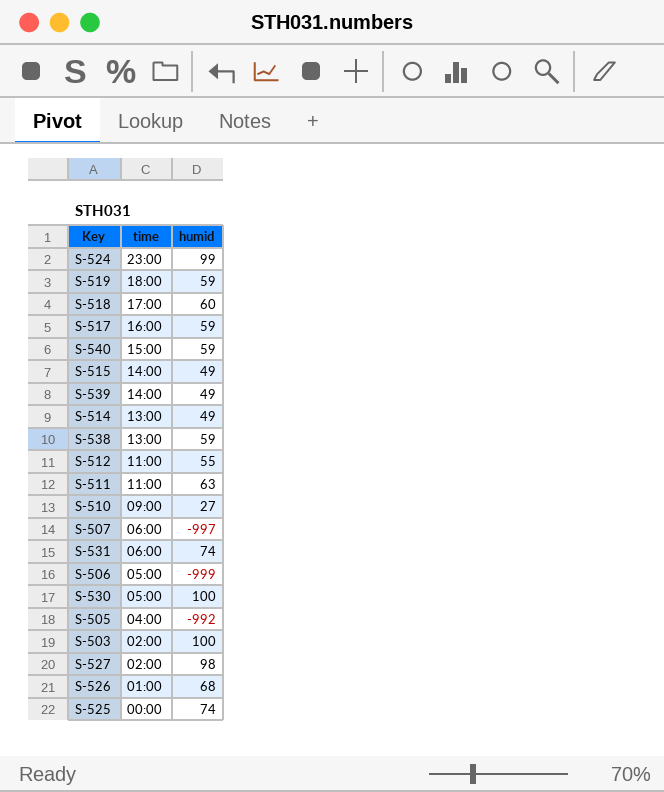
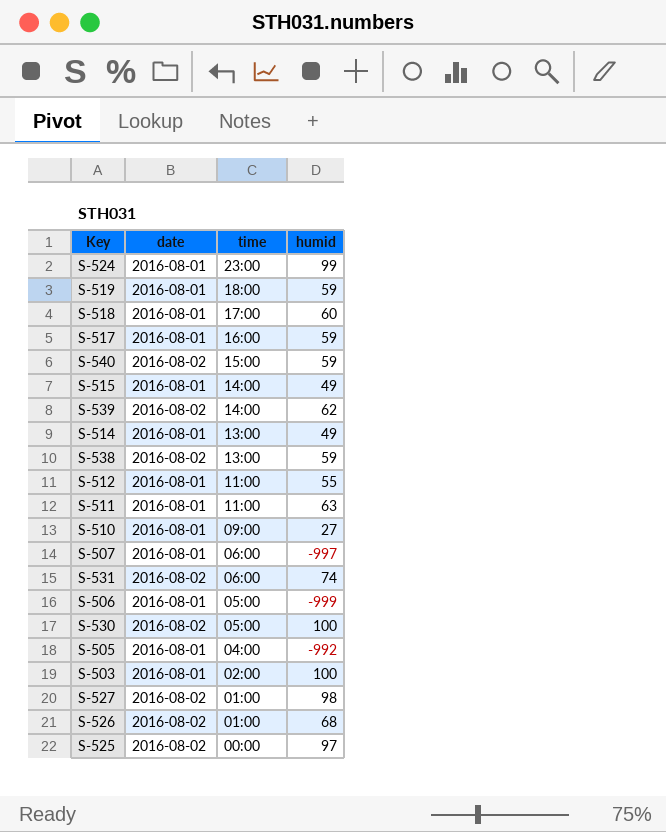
column date | position: none -> 2
S-539 | humid: 49 -> 62
S-527 | time: 02:00 -> 01:00
S-525 | humid: 74 -> 97

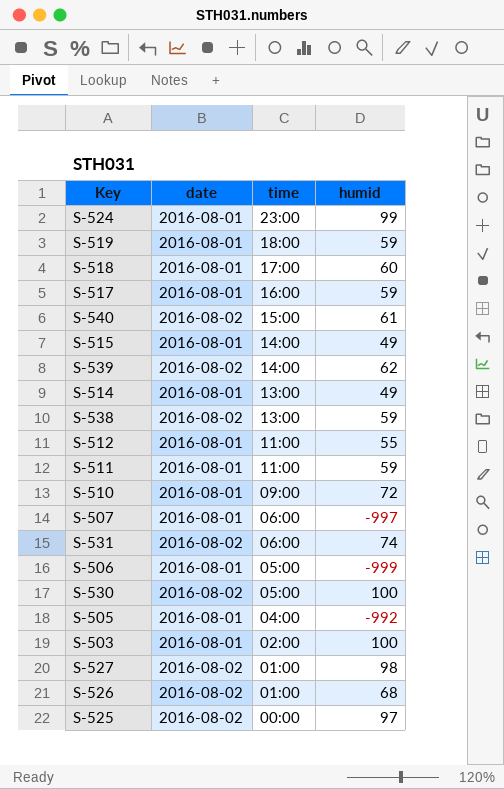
S-540 | humid: 59 -> 61
S-511 | humid: 63 -> 59
S-510 | humid: 27 -> 72

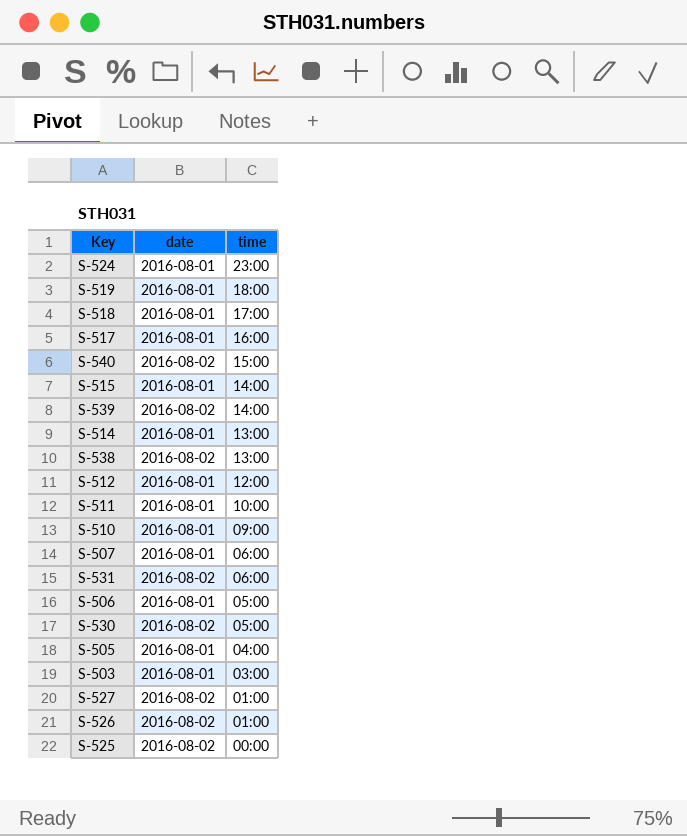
column humid | position: 4 -> none
S-512 | time: 11:00 -> 12:00
S-511 | time: 11:00 -> 10:00
S-503 | time: 02:00 -> 03:00

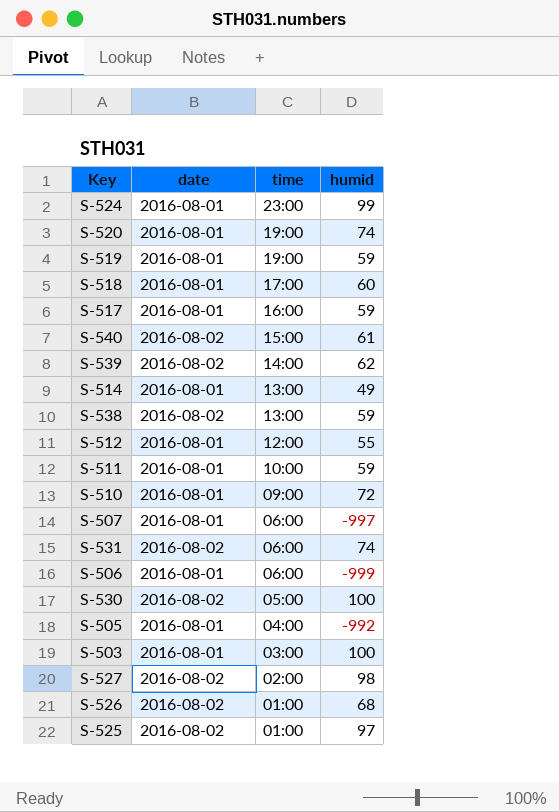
column humid | position: none -> 4
row S-515: 2016-08-01 | 14:00 -> none
row S-520: none -> 2016-08-01 | 19:00 | 74
S-519 | time: 18:00 -> 19:00
S-506 | time: 05:00 -> 06:00
S-527 | time: 01:00 -> 02:00
S-525 | time: 00:00 -> 01:00

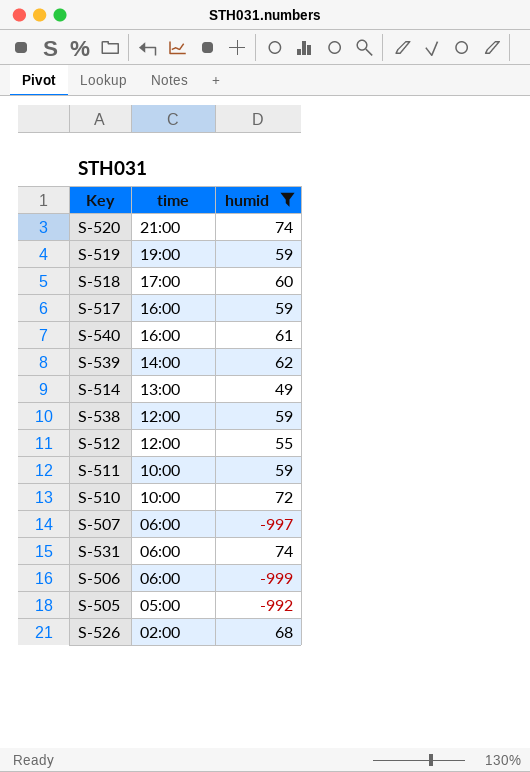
filter: none -> humid <= 74
column date | position: 2 -> none
S-520 | time: 19:00 -> 21:00
S-540 | time: 15:00 -> 16:00
S-538 | time: 13:00 -> 12:00
S-510 | time: 09:00 -> 10:00
S-505 | time: 04:00 -> 05:00
S-526 | time: 01:00 -> 02:00

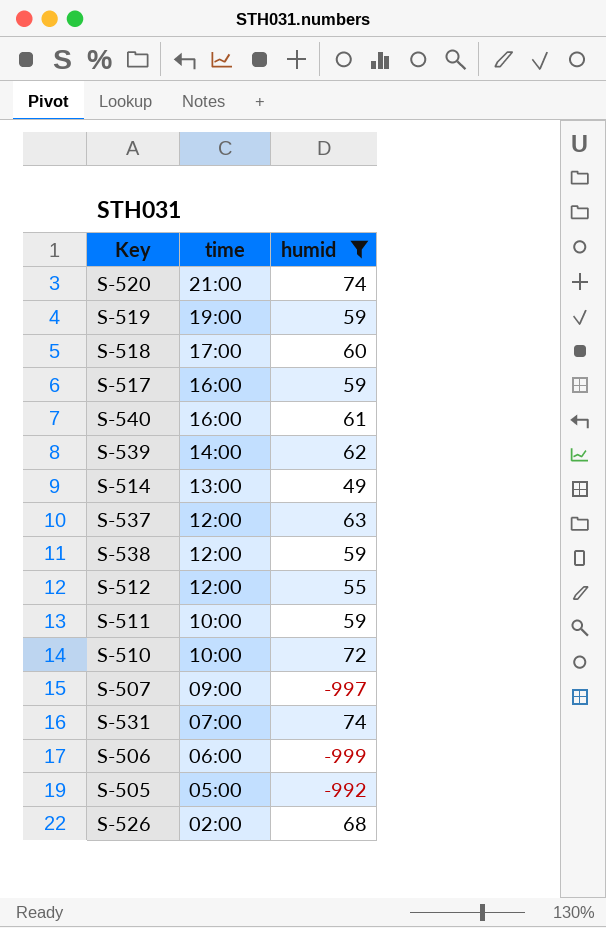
row S-537: none -> 12:00 | 63
S-507 | time: 06:00 -> 09:00
S-531 | time: 06:00 -> 07:00

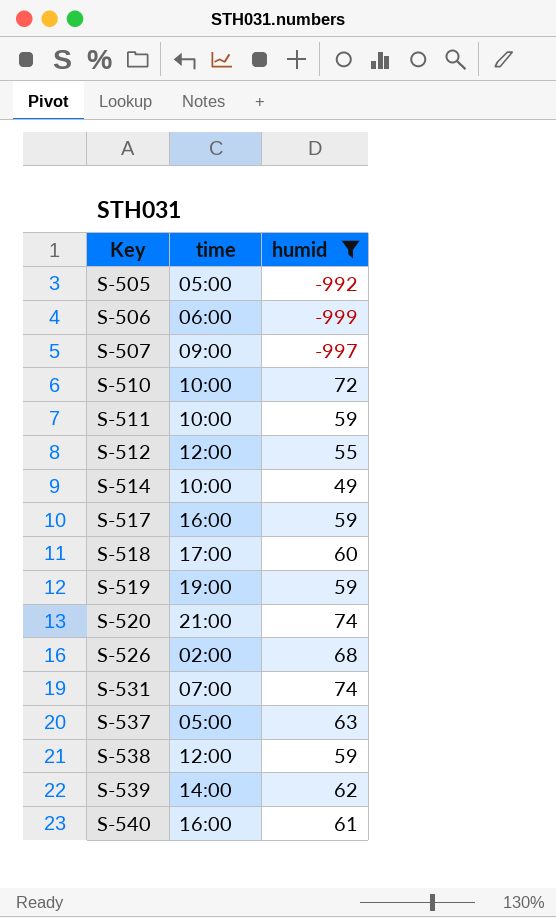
row order: time descending -> Key ascending
S-514 | time: 13:00 -> 10:00
S-537 | time: 12:00 -> 05:00

